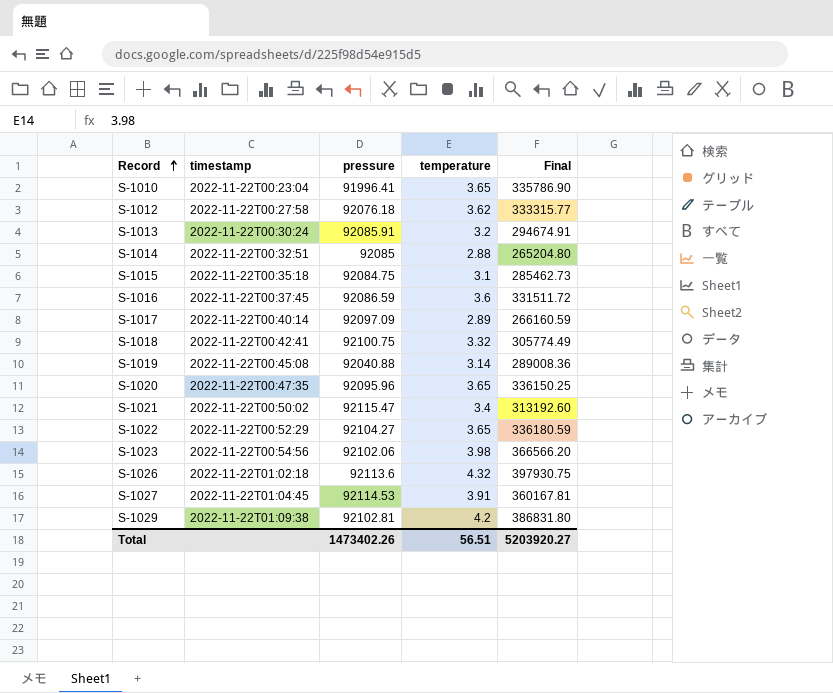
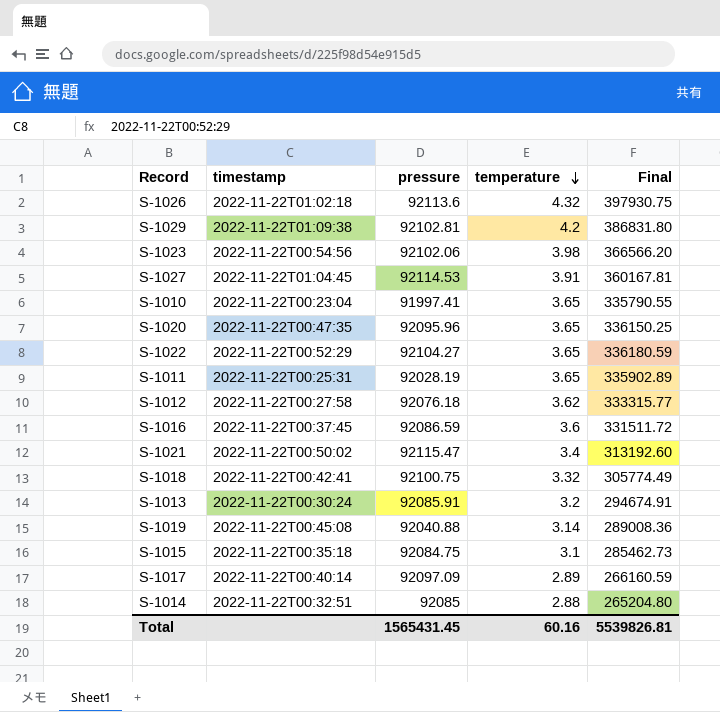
row order: Record ascending -> temperature descending
S-1010 | pressure: 91996.41 -> 91997.41
S-1010 | Final: 335786.90 -> 335790.55
row S-1011: none -> 2022-11-22T00:25:31 | 92028.19 | 3.65 | 335902.89
Total | pressure: 1473402.26 -> 1565431.45
Total | temperature: 56.51 -> 60.16
Total | Final: 5203920.27 -> 5539826.81

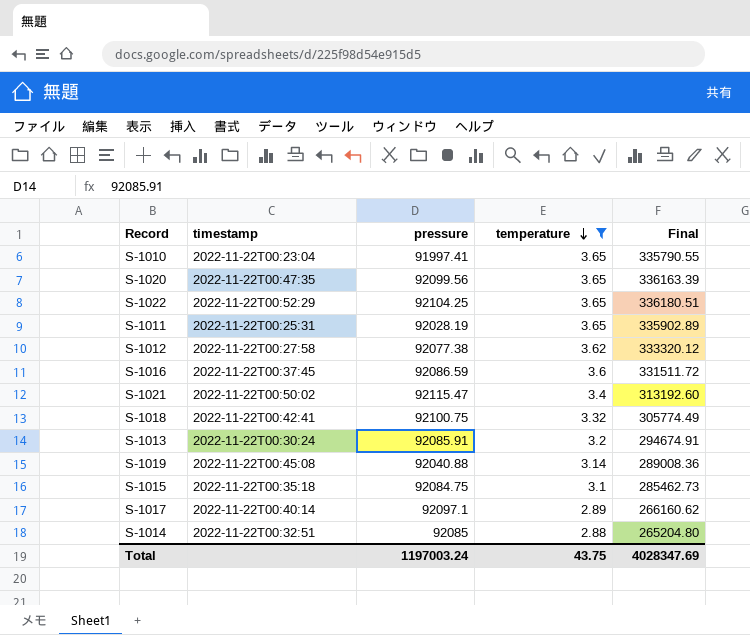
filter: none -> temperature <= 3.65
S-1020 | pressure: 92095.96 -> 92099.56
S-1020 | Final: 336150.25 -> 336163.39
S-1022 | pressure: 92104.27 -> 92104.25
S-1022 | Final: 336180.59 -> 336180.51
S-1012 | pressure: 92076.18 -> 92077.38
S-1012 | Final: 333315.77 -> 333320.12
S-1017 | pressure: 92097.09 -> 92097.1
S-1017 | Final: 266160.59 -> 266160.62
Total | pressure: 1565431.45 -> 1197003.24
Total | temperature: 60.16 -> 43.75
Total | Final: 5539826.81 -> 4028347.69

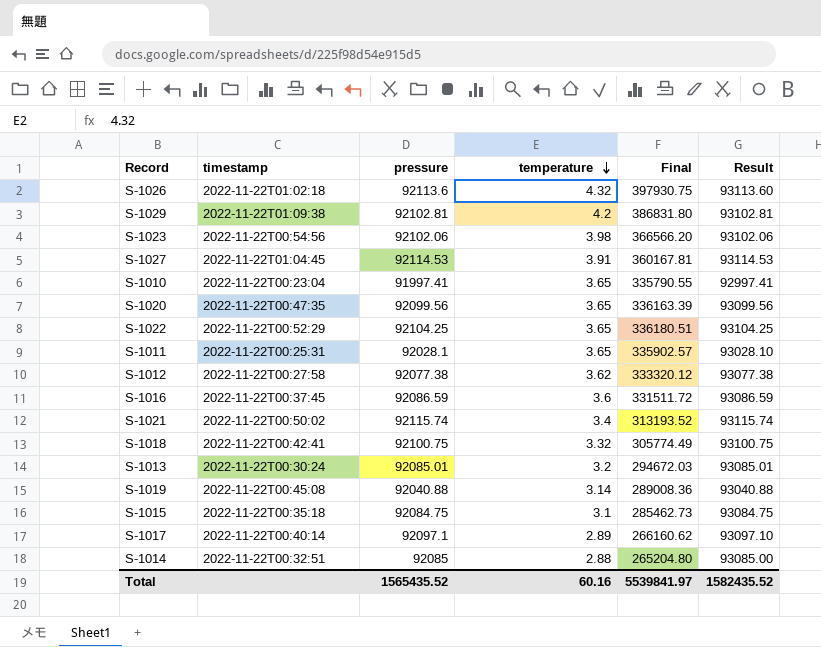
filter: temperature <= 3.65 -> none
column Result | formula: none -> [pressure] + 1000
S-1011 | pressure: 92028.19 -> 92028.1
S-1011 | Final: 335902.89 -> 335902.57
S-1021 | pressure: 92115.47 -> 92115.74
S-1021 | Final: 313192.60 -> 313193.52
S-1013 | pressure: 92085.91 -> 92085.01
S-1013 | Final: 294674.91 -> 294672.03
Total | pressure: 1197003.24 -> 1565435.52
Total | temperature: 43.75 -> 60.16
Total | Final: 4028347.69 -> 5539841.97

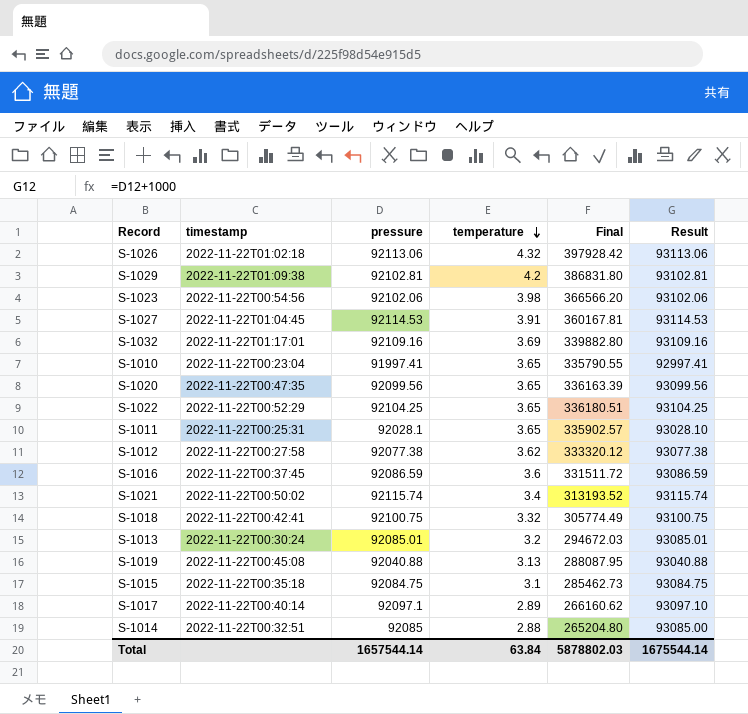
S-1026 | pressure: 92113.6 -> 92113.06
S-1026 | Final: 397930.75 -> 397928.42
S-1026 | Result: 93113.60 -> 93113.06
row S-1032: none -> 2022-11-22T01:17:01 | 92109.16 | 3.69 | 339882.80 | 93109.16
S-1019 | temperature: 3.14 -> 3.13
S-1019 | Final: 289008.36 -> 288087.95
Total | pressure: 1565435.52 -> 1657544.14
Total | temperature: 60.16 -> 63.84
Total | Final: 5539841.97 -> 5878802.03
Total | Result: 1582435.52 -> 1675544.14

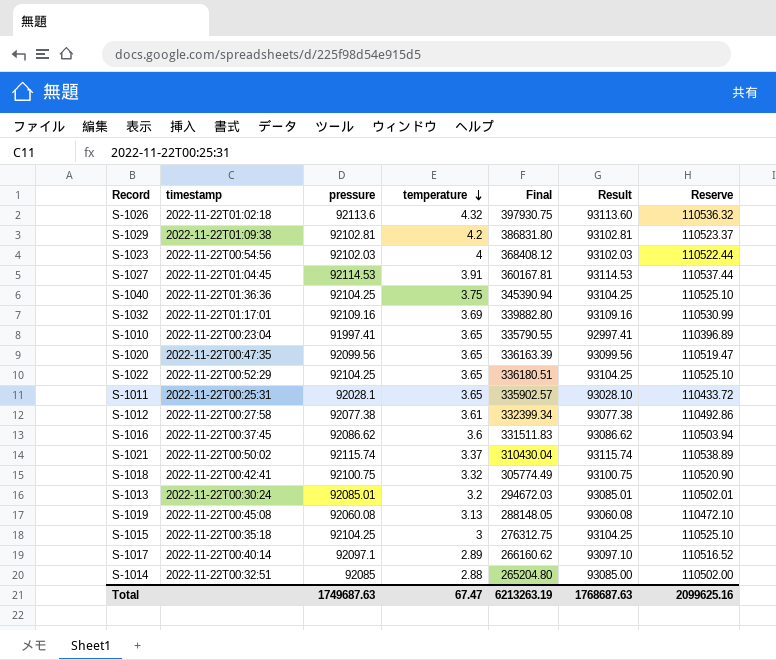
column Reserve | formula: none -> [pressure] * 1.2
S-1026 | pressure: 92113.06 -> 92113.6
S-1026 | Final: 397928.42 -> 397930.75
S-1026 | Result: 93113.06 -> 93113.60
S-1023 | pressure: 92102.06 -> 92102.03
S-1023 | temperature: 3.98 -> 4
S-1023 | Final: 366566.20 -> 368408.12
S-1023 | Result: 93102.06 -> 93102.03
row S-1040: none -> 2022-11-22T01:36:36 | 92104.25 | 3.75 | 345390.94 | 93104.25 | 110525.10
S-1012 | temperature: 3.62 -> 3.61
S-1012 | Final: 333320.12 -> 332399.34
S-1016 | pressure: 92086.59 -> 92086.62
S-1016 | Final: 331511.72 -> 331511.83
S-1016 | Result: 93086.59 -> 93086.62
S-1021 | temperature: 3.4 -> 3.37
S-1021 | Final: 313193.52 -> 310430.04
S-1019 | pressure: 92040.88 -> 92060.08
S-1019 | Final: 288087.95 -> 288148.05
S-1019 | Result: 93040.88 -> 93060.08
S-1015 | pressure: 92084.75 -> 92104.25
S-1015 | temperature: 3.1 -> 3
S-1015 | Final: 285462.73 -> 276312.75
S-1015 | Result: 93084.75 -> 93104.25
Total | pressure: 1657544.14 -> 1749687.63
Total | temperature: 63.84 -> 67.47
Total | Final: 5878802.03 -> 6213263.19
Total | Result: 1675544.14 -> 1768687.63

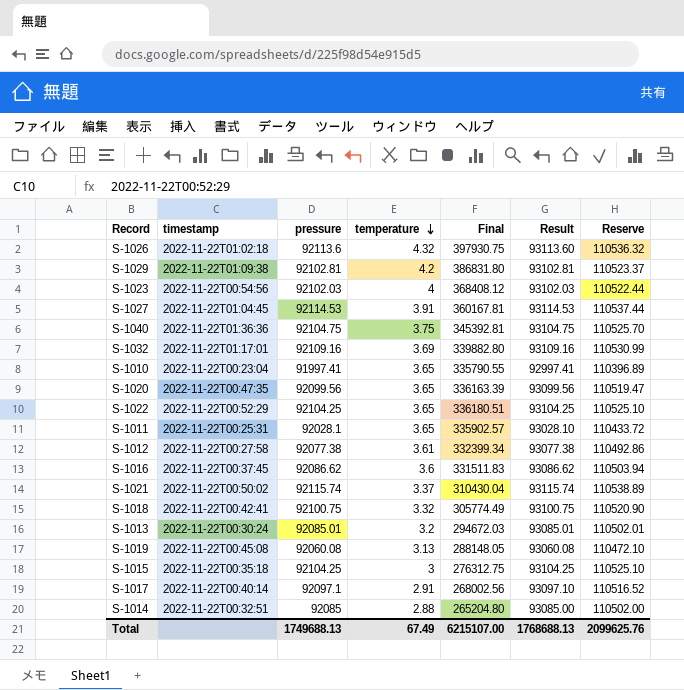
S-1040 | pressure: 92104.25 -> 92104.75
S-1040 | Final: 345390.94 -> 345392.81
S-1040 | Result: 93104.25 -> 93104.75
S-1040 | Reserve: 110525.10 -> 110525.70
S-1017 | temperature: 2.89 -> 2.91
S-1017 | Final: 266160.62 -> 268002.56
Total | pressure: 1749687.63 -> 1749688.13
Total | temperature: 67.47 -> 67.49
Total | Final: 6213263.19 -> 6215107.00
Total | Result: 1768687.63 -> 1768688.13
Total | Reserve: 2099625.16 -> 2099625.76

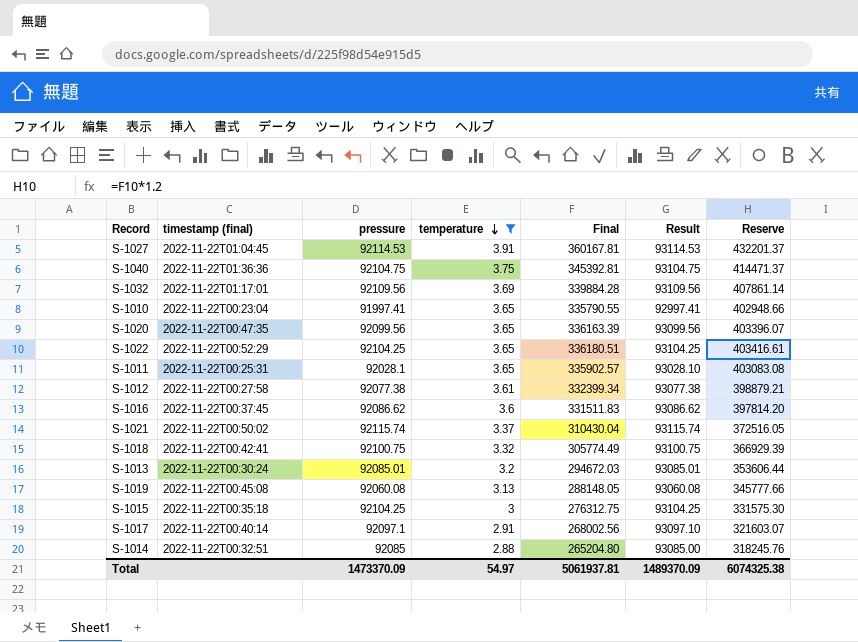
filter: none -> temperature <= 3.91
column name: timestamp -> timestamp (final)
column Reserve | formula: [pressure] * 1.2 -> [Final] * 1.2
S-1032 | pressure: 92109.16 -> 92109.56
S-1032 | Final: 339882.80 -> 339884.28
S-1032 | Result: 93109.16 -> 93109.56
Total | pressure: 1749688.13 -> 1473370.09
Total | temperature: 67.49 -> 54.97
Total | Final: 6215107.00 -> 5061937.81
Total | Result: 1768688.13 -> 1489370.09
Total | Reserve: 2099625.76 -> 6074325.38

